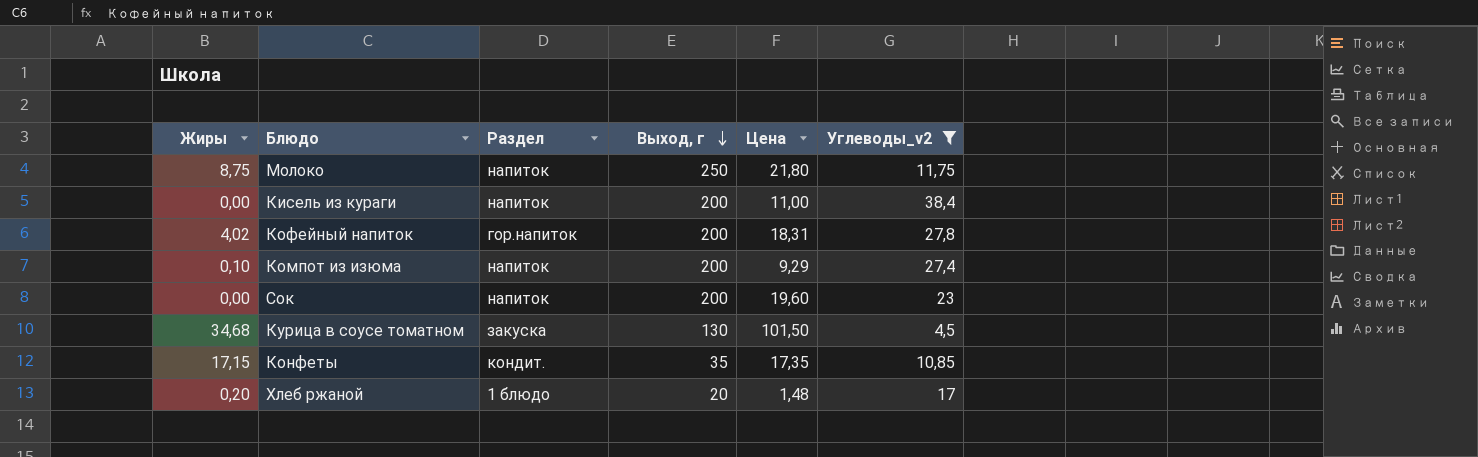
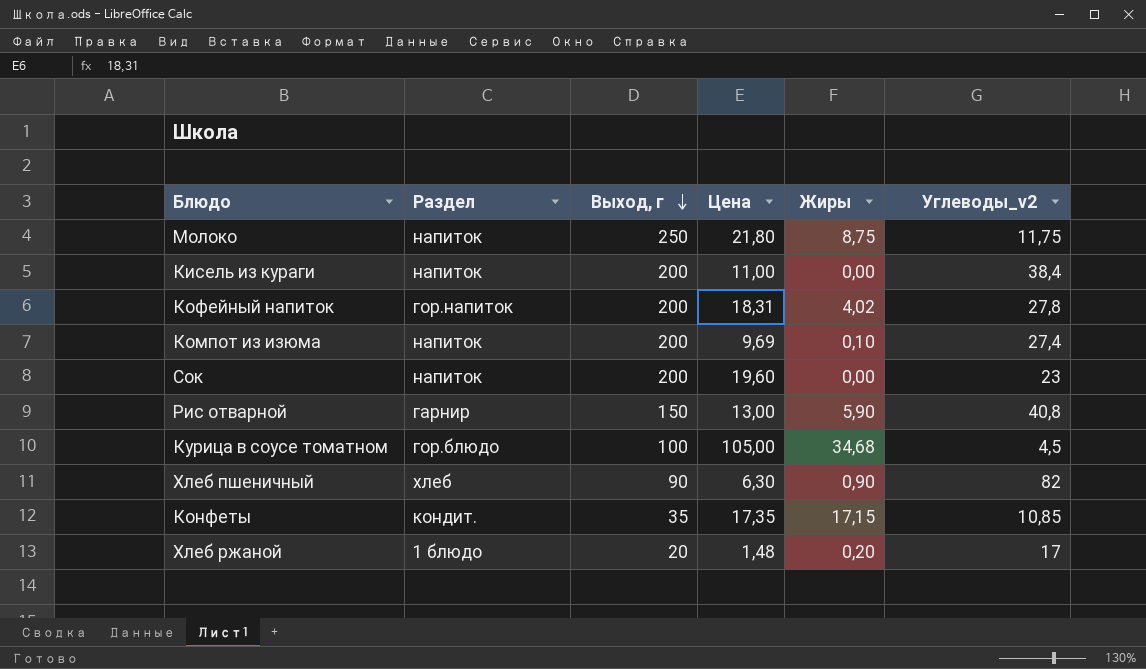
filter: Углеводы_v2 <= 38,4 -> none
column Жиры | position: 1 -> 5
Компот из изюма | Цена: 9,29 -> 9,69
Курица в соусе томатном | Раздел: закуска -> гор.блюдо
Курица в соусе томатном | Выход, г: 130 -> 100
Курица в соусе томатном | Цена: 101,50 -> 105,00

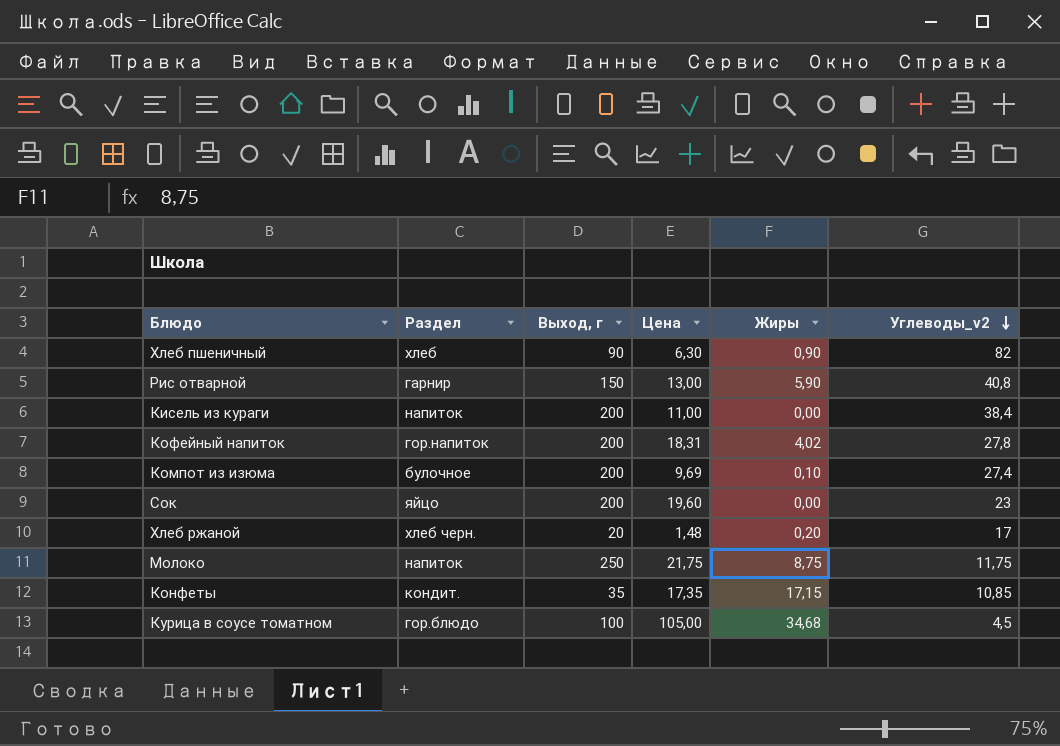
row order: Выход, г descending -> Углеводы_v2 descending
Компот из изюма | Раздел: напиток -> булочное
Сок | Раздел: напиток -> яйцо
Хлеб ржаной | Раздел: 1 блюдо -> хлеб черн.
Молоко | Цена: 21,80 -> 21,75

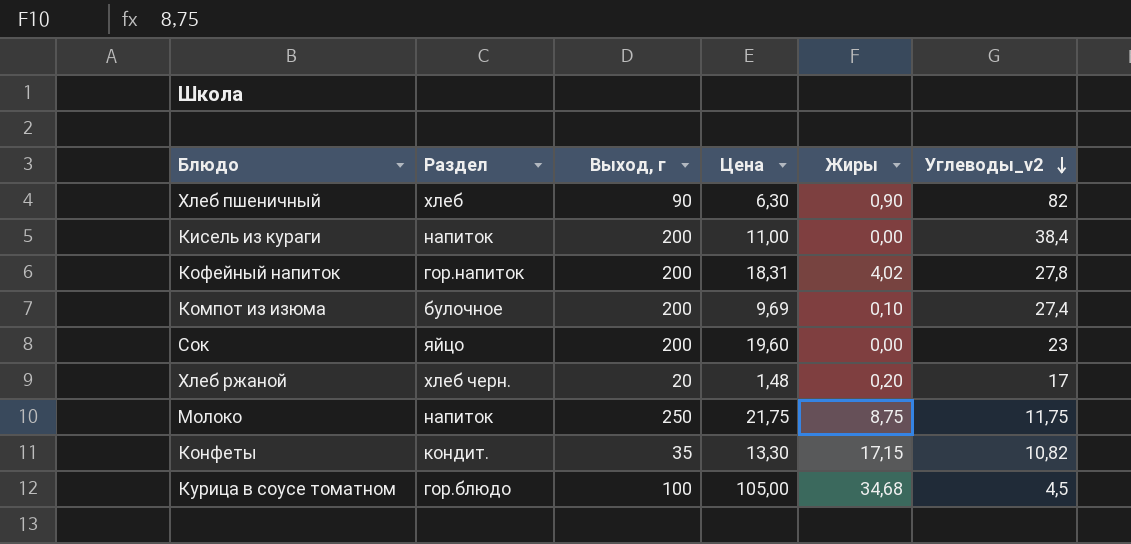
row Рис отварной: гарнир | 150 | 13,00 | 5,90 | 40,8 -> none
Конфеты | Цена: 17,35 -> 13,30
Конфеты | Углеводы_v2: 10,85 -> 10,82

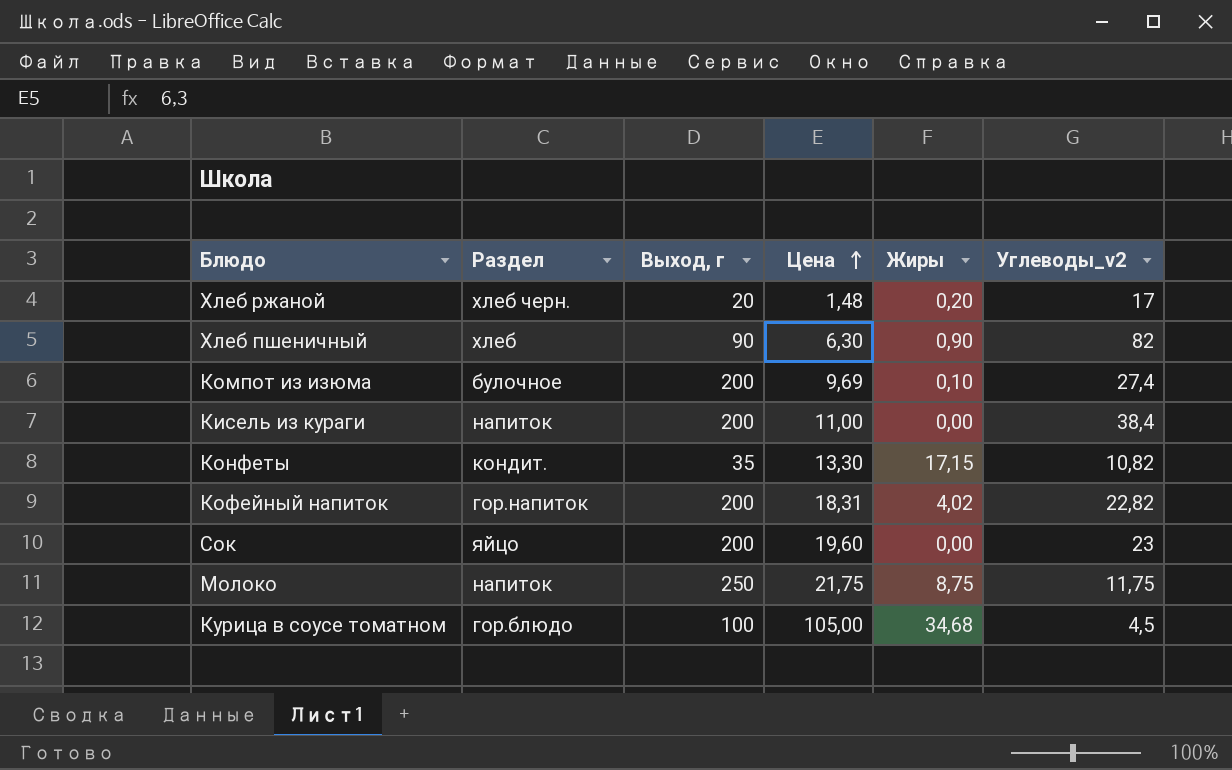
row order: Углеводы_v2 descending -> Цена ascending
Кофейный напиток | Углеводы_v2: 27,8 -> 22,82

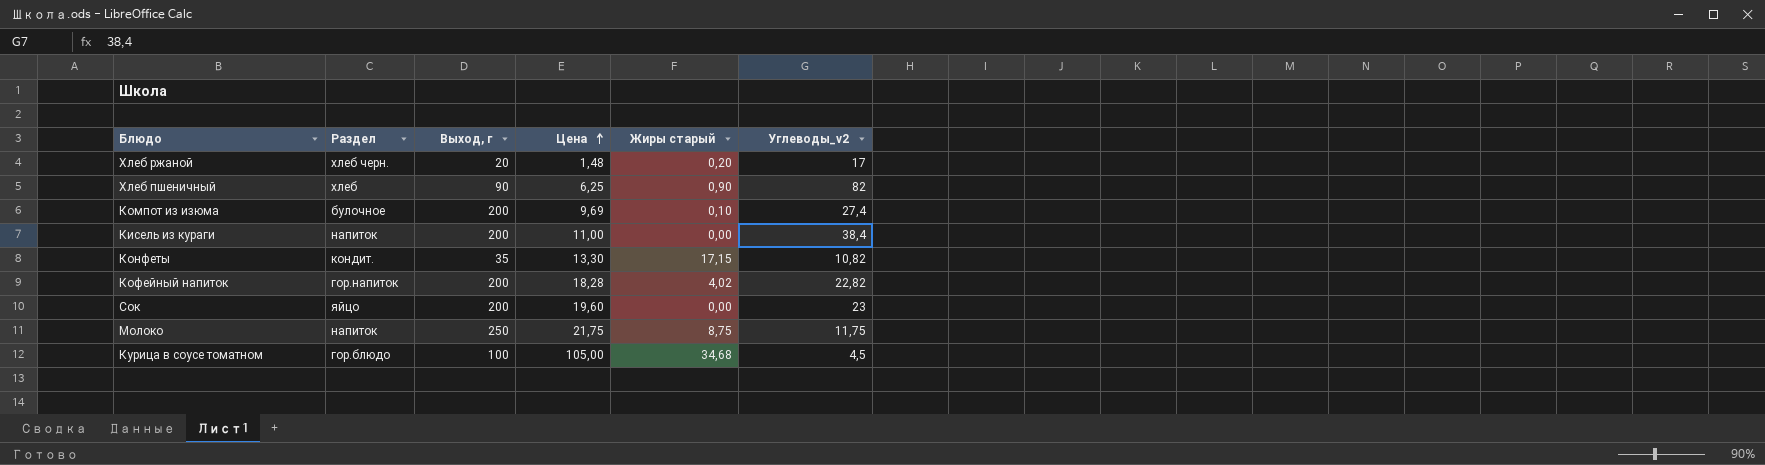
column name: Жиры -> Жиры старый
Хлеб пшеничный | Цена: 6,30 -> 6,25
Кофейный напиток | Цена: 18,31 -> 18,28

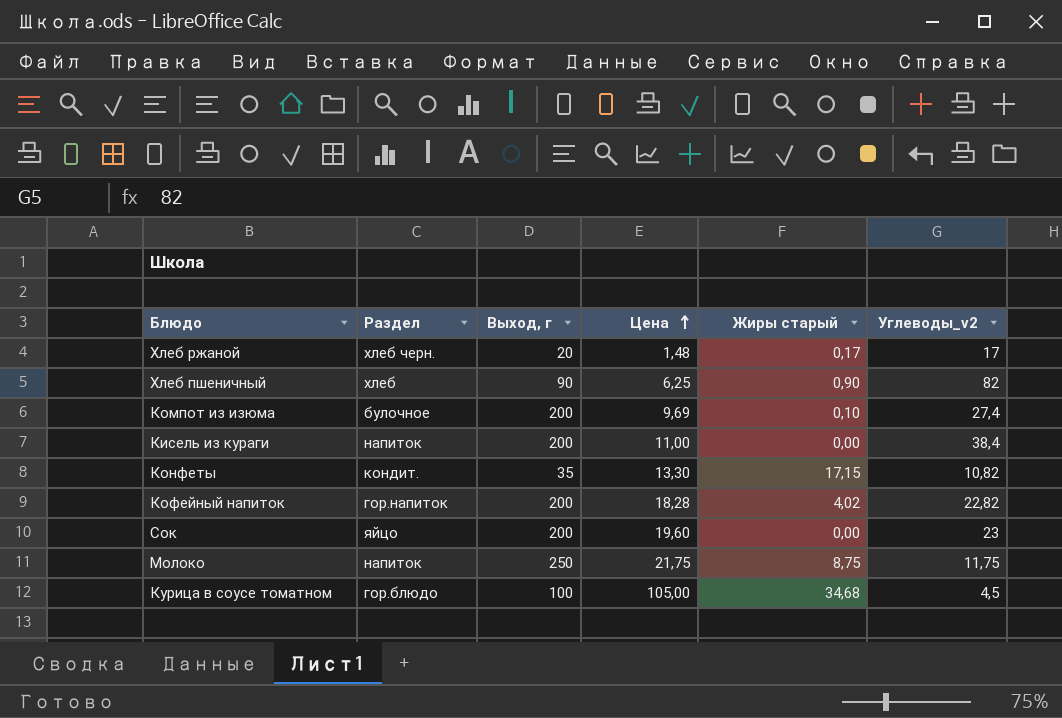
Хлеб ржаной | Жиры старый: 0,20 -> 0,17

